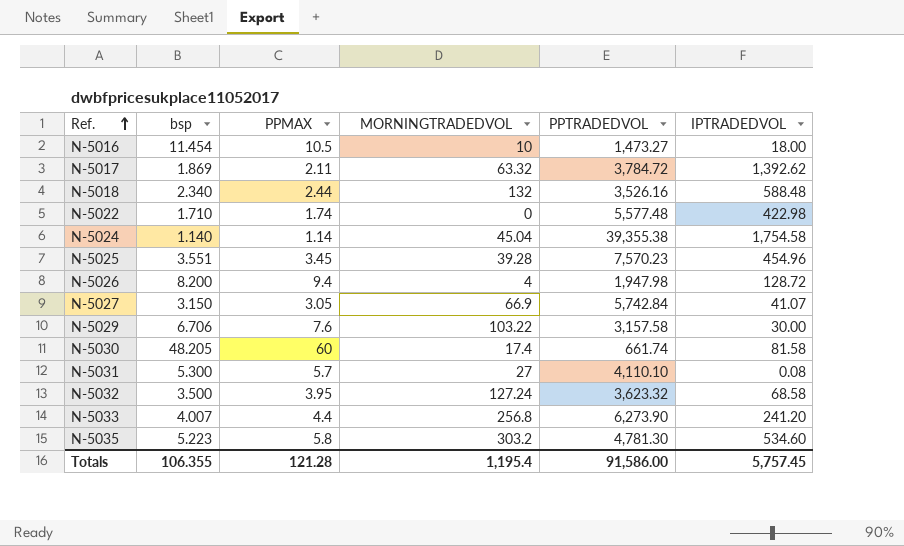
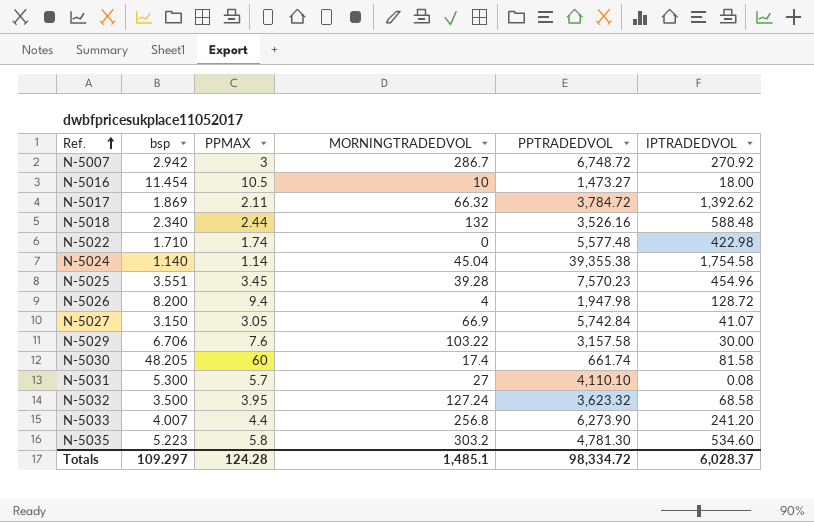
row N-5007: none -> 2.942 | 3 | 286.7 | 6,748.72 | 270.92
N-5017 | MORNINGTRADEDVOL: 63.32 -> 66.32
Totals | bsp: 106.355 -> 109.297
Totals | PPMAX: 121.28 -> 124.28
Totals | MORNINGTRADEDVOL: 1,195.4 -> 1,485.1
Totals | PPTRADEDVOL: 91,586.00 -> 98,334.72
Totals | IPTRADEDVOL: 5,757.45 -> 6,028.37

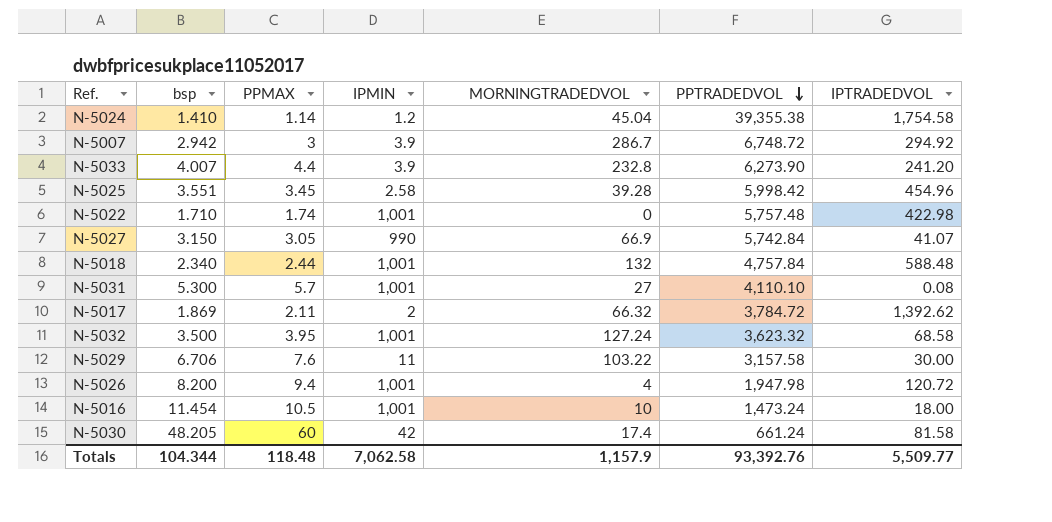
row order: Ref. ascending -> PPTRADEDVOL descending
column IPMIN | position: none -> 4
row N-5035: 5.223 | 5.8 | 303.2 | 4,781.30 | 534.60 -> none
N-5024 | bsp: 1.140 -> 1.410
N-5007 | IPTRADEDVOL: 270.92 -> 294.92
N-5033 | MORNINGTRADEDVOL: 256.8 -> 232.8
N-5025 | PPTRADEDVOL: 7,570.23 -> 5,998.42
N-5022 | PPTRADEDVOL: 5,577.48 -> 5,757.48
N-5018 | PPTRADEDVOL: 3,526.16 -> 4,757.84
N-5026 | IPTRADEDVOL: 128.72 -> 120.72
N-5016 | PPTRADEDVOL: 1,473.27 -> 1,473.24
N-5030 | PPTRADEDVOL: 661.74 -> 661.24
Totals | bsp: 109.297 -> 104.344
Totals | PPMAX: 124.28 -> 118.48
Totals | MORNINGTRADEDVOL: 1,485.1 -> 1,157.9
Totals | PPTRADEDVOL: 98,334.72 -> 93,392.76
Totals | IPTRADEDVOL: 6,028.37 -> 5,509.77

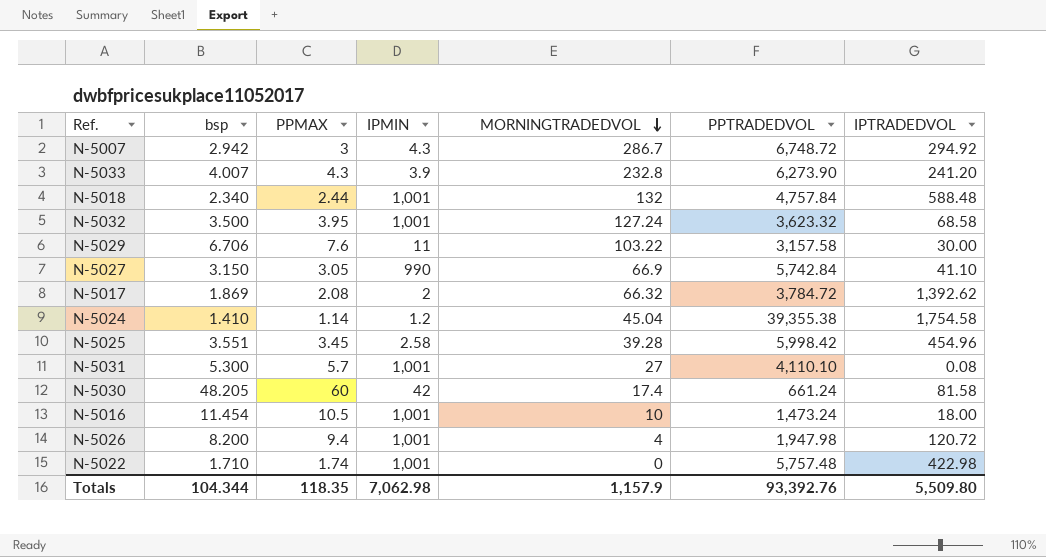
row order: PPTRADEDVOL descending -> MORNINGTRADEDVOL descending
N-5007 | IPMIN: 3.9 -> 4.3
N-5033 | PPMAX: 4.4 -> 4.3
N-5027 | IPTRADEDVOL: 41.07 -> 41.10
N-5017 | PPMAX: 2.11 -> 2.08
Totals | PPMAX: 118.48 -> 118.35
Totals | IPMIN: 7,062.58 -> 7,062.98
Totals | IPTRADEDVOL: 5,509.77 -> 5,509.80

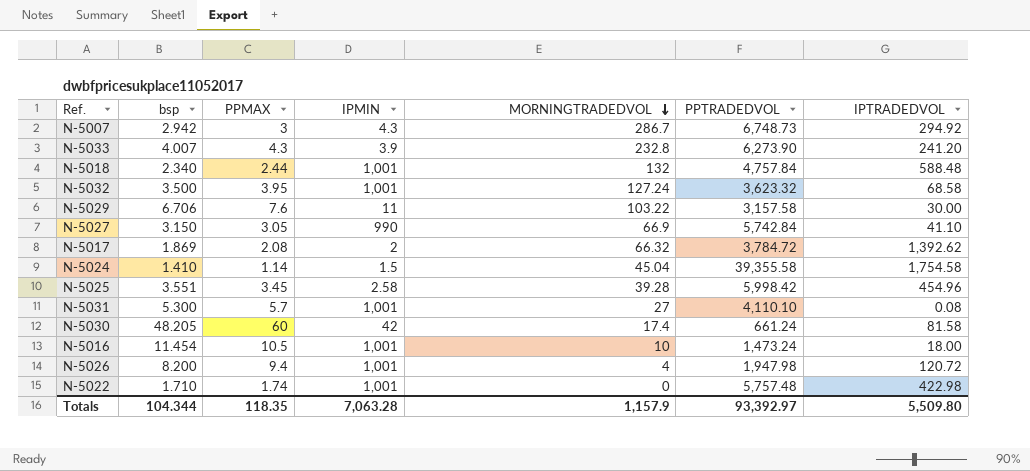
N-5007 | PPTRADEDVOL: 6,748.72 -> 6,748.73
N-5024 | IPMIN: 1.2 -> 1.5
N-5024 | PPTRADEDVOL: 39,355.38 -> 39,355.58
Totals | IPMIN: 7,062.98 -> 7,063.28
Totals | PPTRADEDVOL: 93,392.76 -> 93,392.97

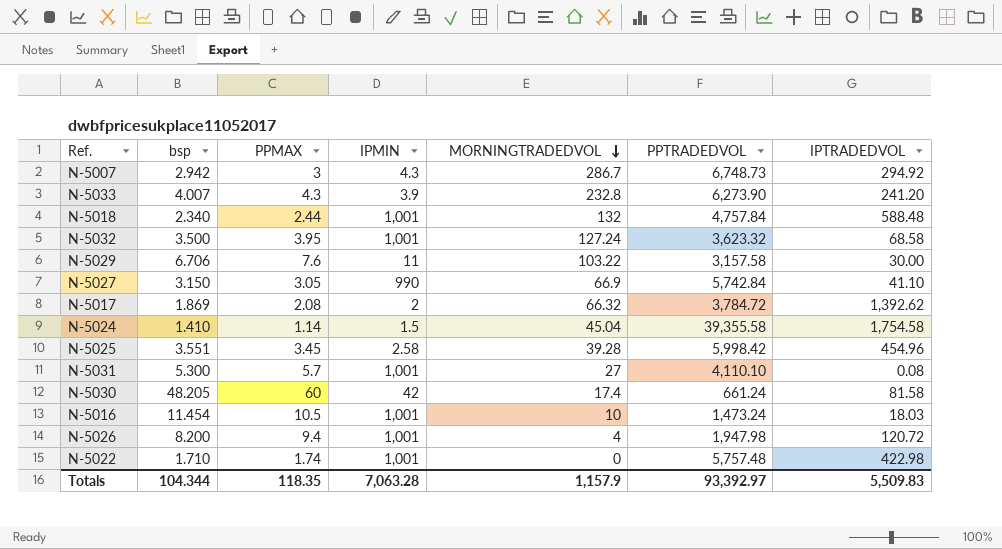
N-5016 | IPTRADEDVOL: 18.00 -> 18.03
Totals | IPTRADEDVOL: 5,509.80 -> 5,509.83

